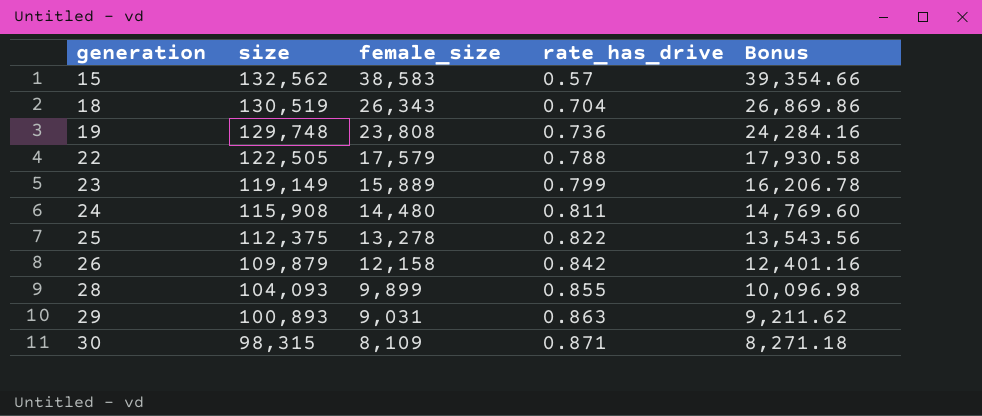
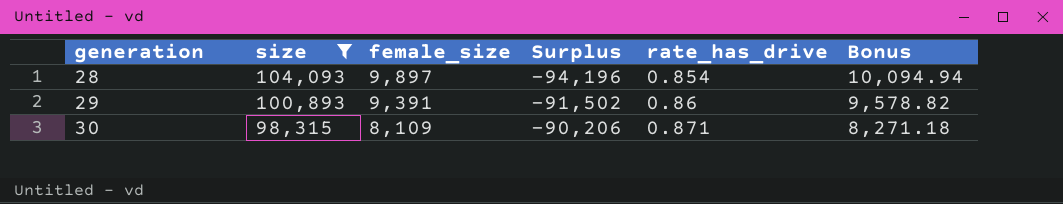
filter: none -> size <= 104,093
column Surplus | formula: none -> [female_size] - [size]
28 | female_size: 9,899 -> 9,897
28 | rate_has_drive: 0.855 -> 0.854
28 | Bonus: 10,096.98 -> 10,094.94
29 | female_size: 9,031 -> 9,391
29 | rate_has_drive: 0.863 -> 0.86
29 | Bonus: 9,211.62 -> 9,578.82

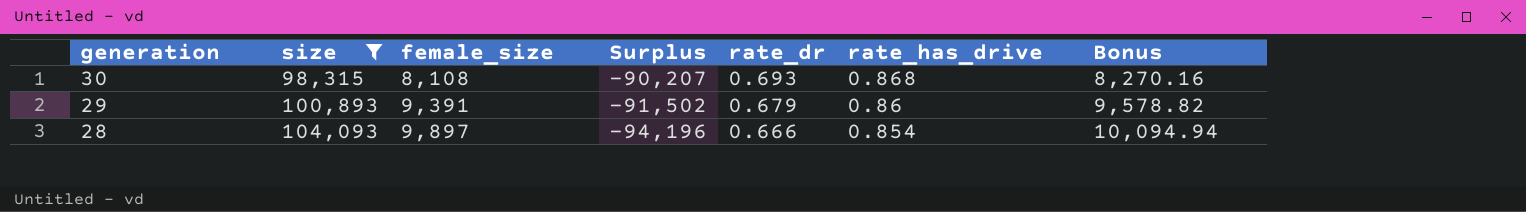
row order: generation ascending -> generation descending
column rate_dr | position: none -> 5
30 | female_size: 8,109 -> 8,108
30 | Surplus: -90,206 -> -90,207
30 | rate_has_drive: 0.871 -> 0.868
30 | Bonus: 8,271.18 -> 8,270.16

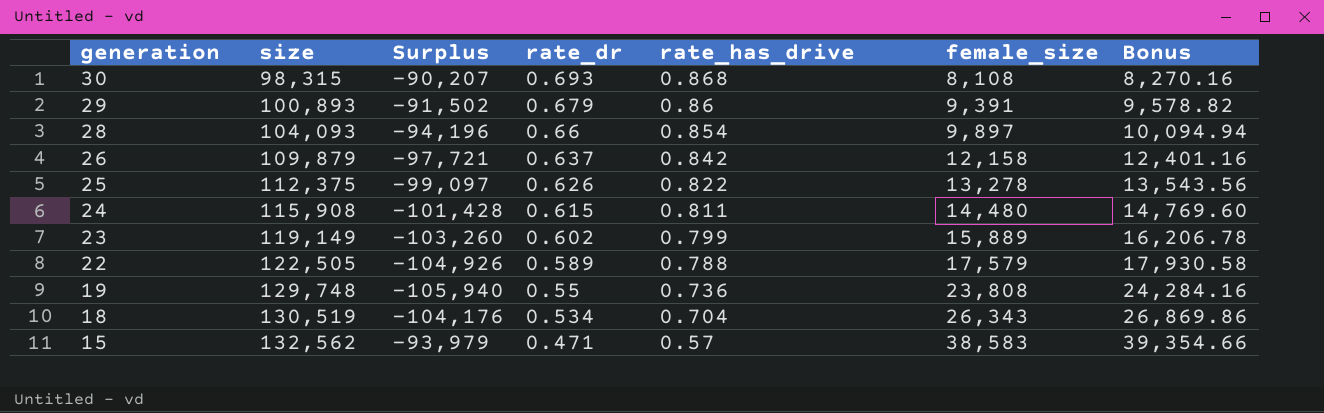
filter: size <= 104,093 -> none
column female_size | position: 3 -> 6
28 | rate_dr: 0.666 -> 0.66

